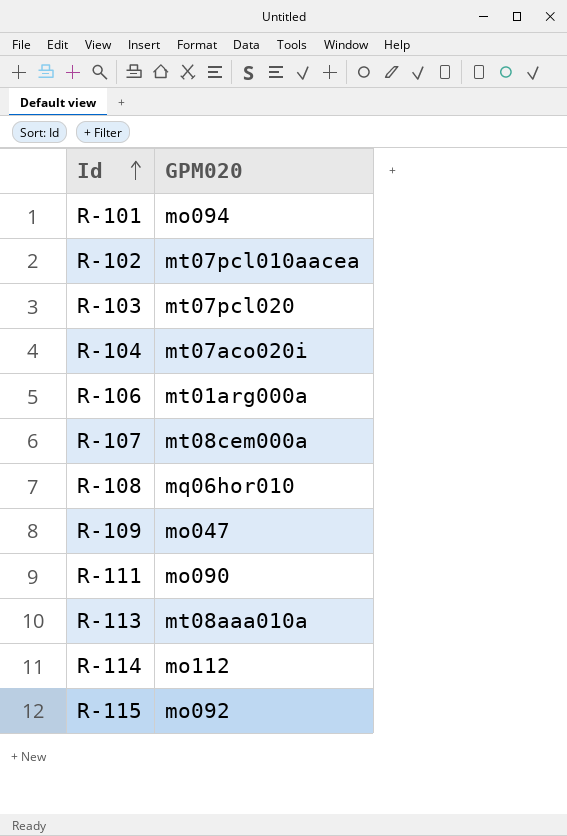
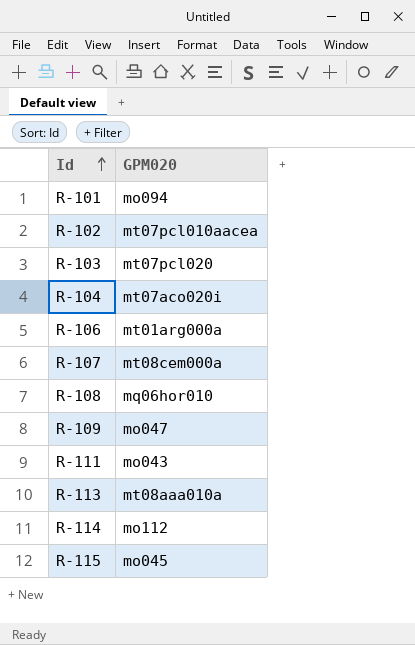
R-111 | GPM020: mo090 -> mo043
R-115 | GPM020: mo092 -> mo045

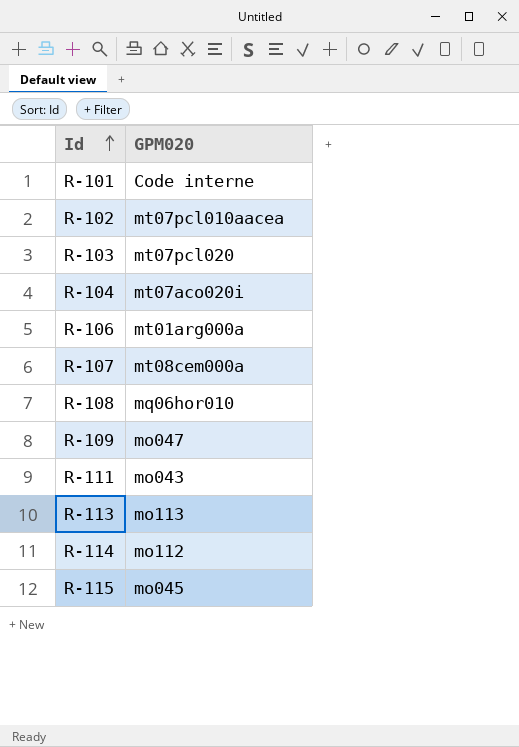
R-101 | GPM020: mo094 -> Code interne
R-113 | GPM020: mt08aaa010a -> mo113

